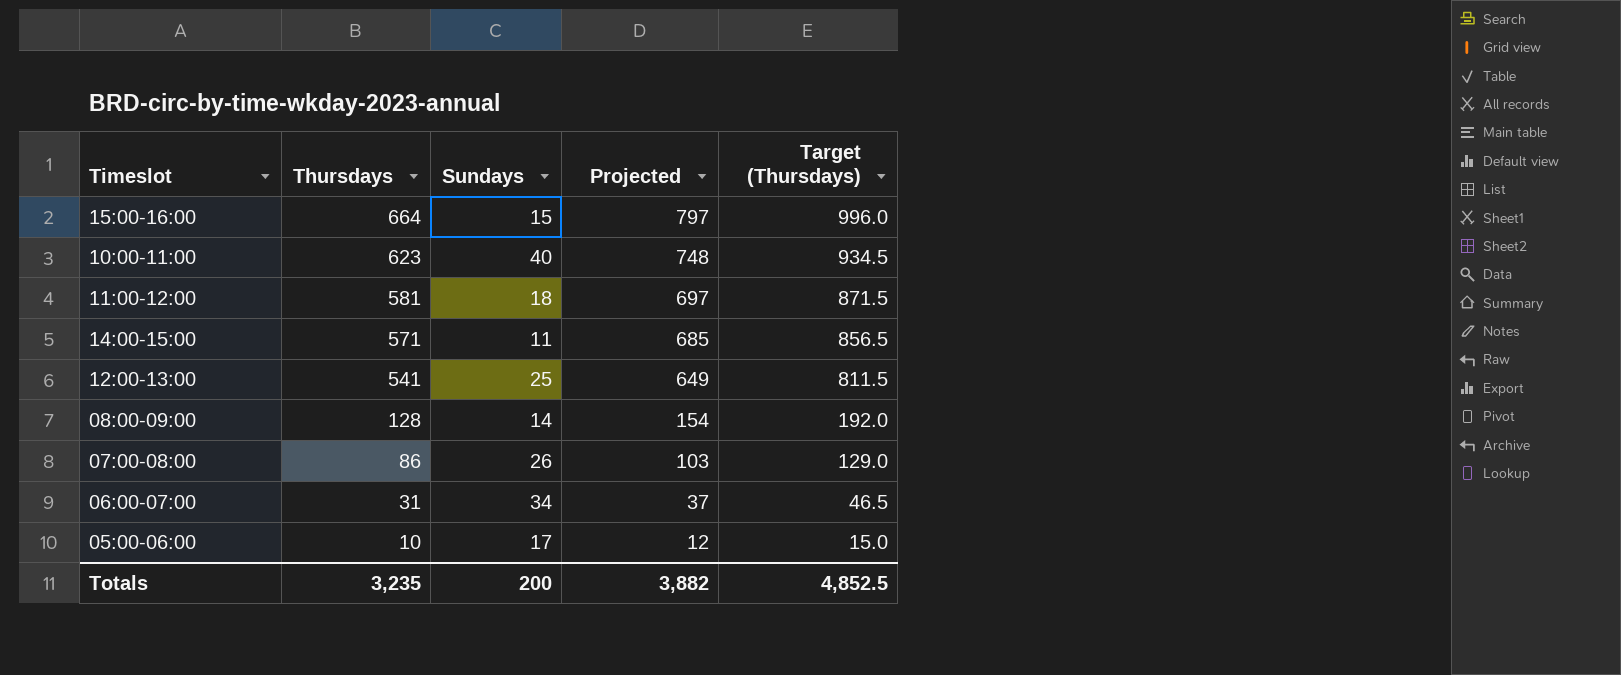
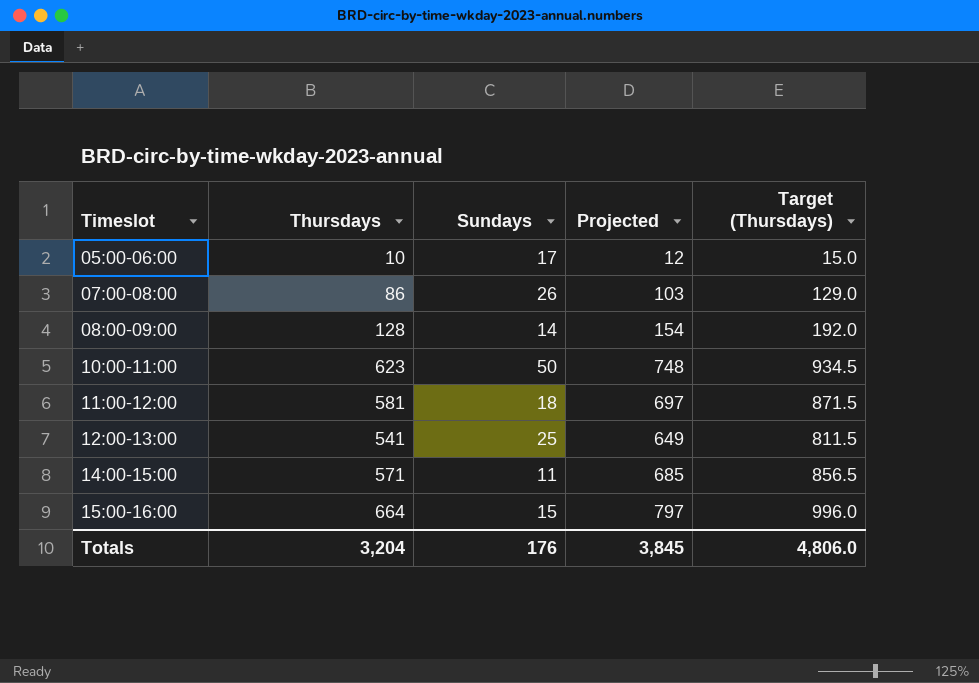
row order: Thursdays descending -> Timeslot ascending
row 06:00-07:00: 31 | 34 | 37 | 46.5 -> none
10:00-11:00 | Sundays: 40 -> 50
Totals | Thursdays: 3,235 -> 3,204
Totals | Sundays: 200 -> 176
Totals | Projected: 3,882 -> 3,845
Totals | Target (Thursdays): 4,852.5 -> 4,806.0

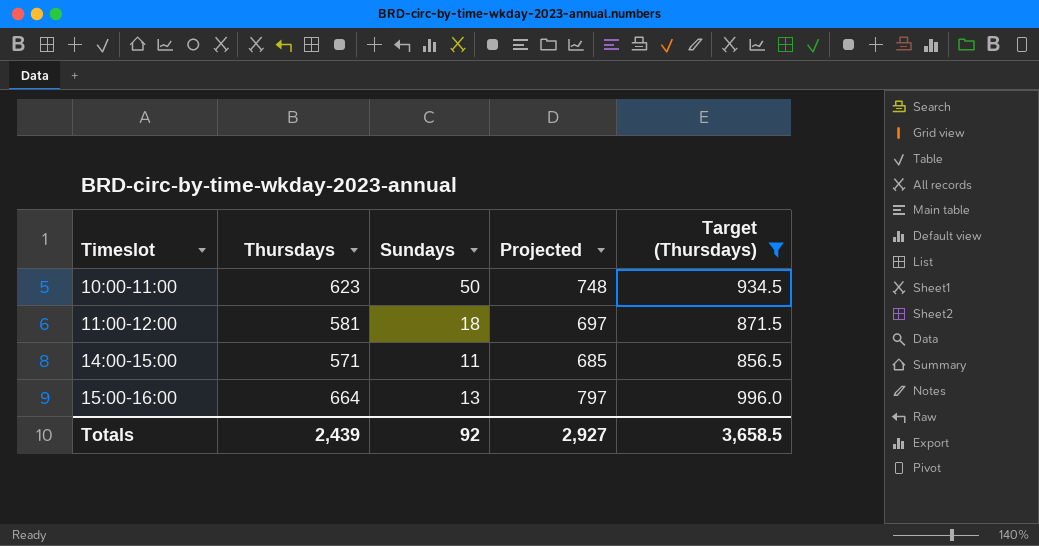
filter: none -> Target (Thursdays) >= 856.5
15:00-16:00 | Sundays: 15 -> 13
Totals | Thursdays: 3,204 -> 2,439
Totals | Sundays: 176 -> 92
Totals | Projected: 3,845 -> 2,927
Totals | Target (Thursdays): 4,806.0 -> 3,658.5

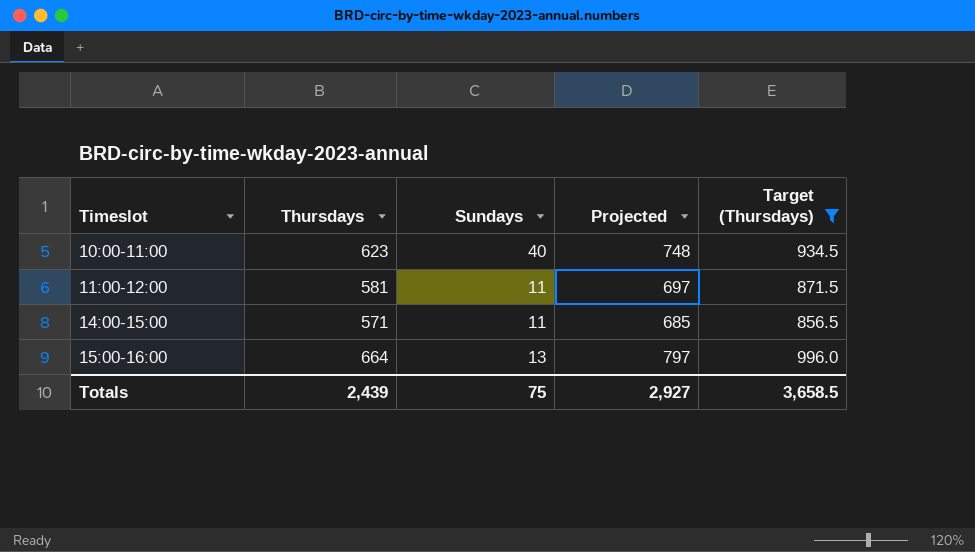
10:00-11:00 | Sundays: 50 -> 40
11:00-12:00 | Sundays: 18 -> 11
Totals | Sundays: 92 -> 75

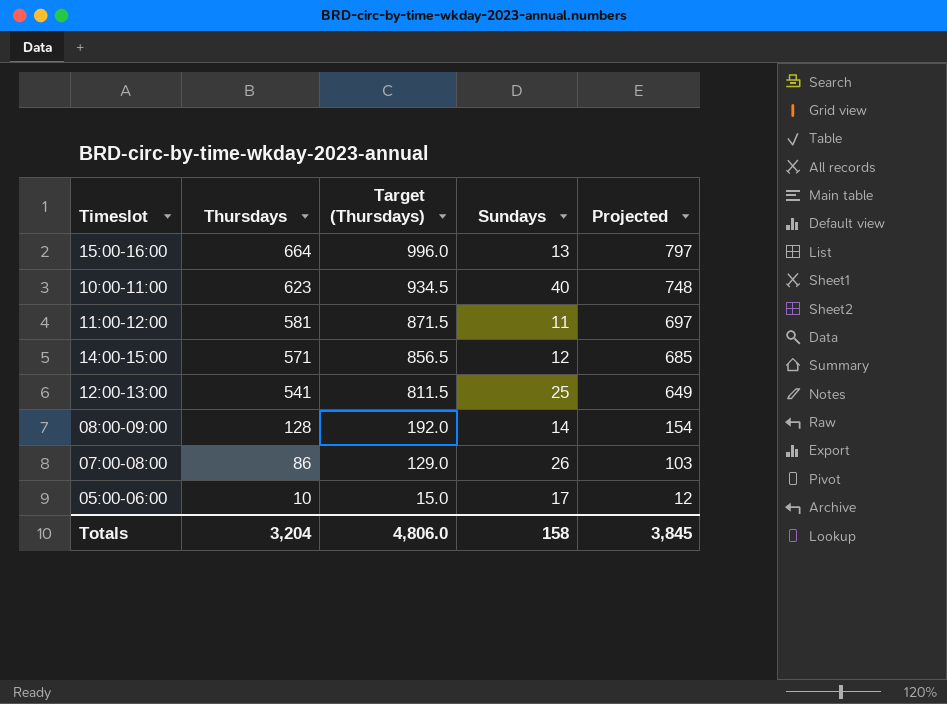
filter: Target (Thursdays) >= 856.5 -> none
row order: Timeslot ascending -> Thursdays descending
column Target (Thursdays) | position: 5 -> 3
14:00-15:00 | Sundays: 11 -> 12
Totals | Thursdays: 2,439 -> 3,204
Totals | Target (Thursdays): 3,658.5 -> 4,806.0
Totals | Sundays: 75 -> 158
Totals | Projected: 2,927 -> 3,845

